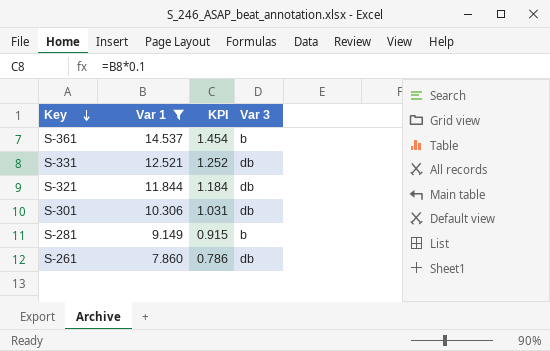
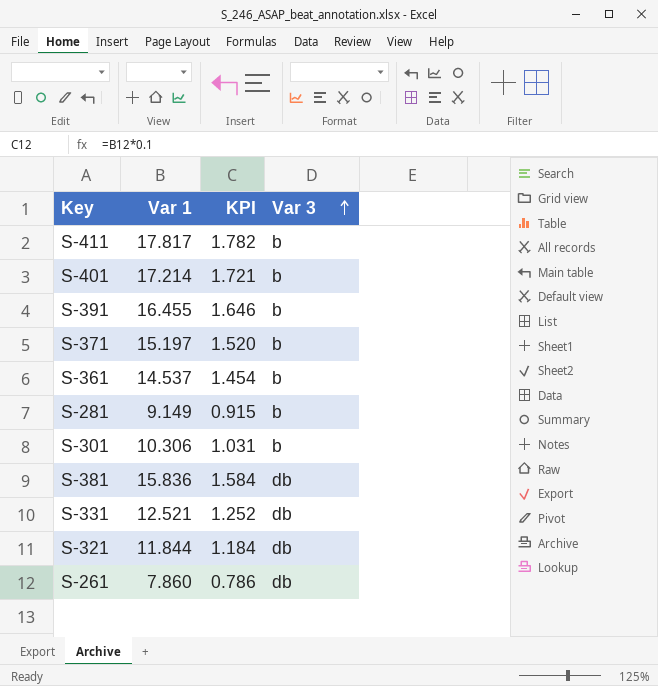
filter: Var 1 <= 14.537 -> none
row order: Key descending -> Var 3 ascending
S-301 | Var 3: db -> b

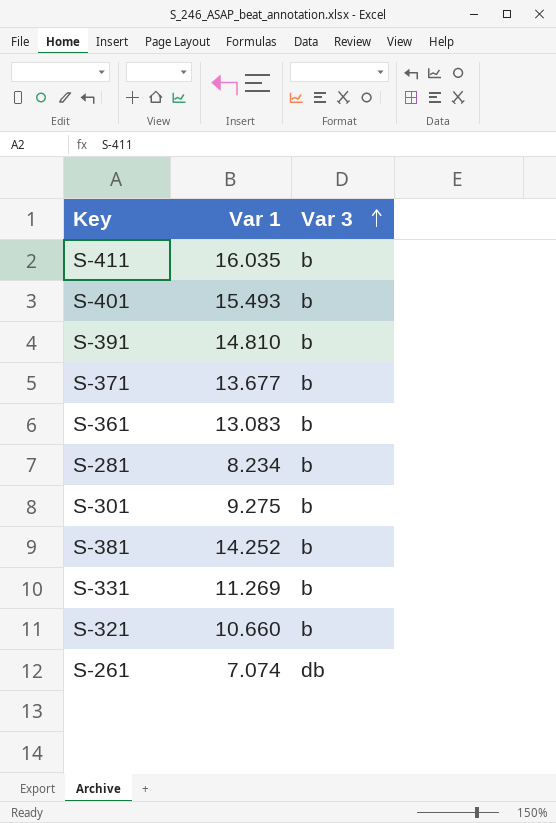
column KPI | formula: [Var 1] * 0.1 -> none
S-411 | Var 1: 17.817 -> 16.035
S-401 | Var 1: 17.214 -> 15.493
S-391 | Var 1: 16.455 -> 14.810
S-371 | Var 1: 15.197 -> 13.677
S-361 | Var 1: 14.537 -> 13.083
S-281 | Var 1: 9.149 -> 8.234
S-301 | Var 1: 10.306 -> 9.275
S-381 | Var 1: 15.836 -> 14.252
S-381 | Var 3: db -> b
S-331 | Var 1: 12.521 -> 11.269
S-331 | Var 3: db -> b
S-321 | Var 1: 11.844 -> 10.660
S-321 | Var 3: db -> b
S-261 | Var 1: 7.860 -> 7.074

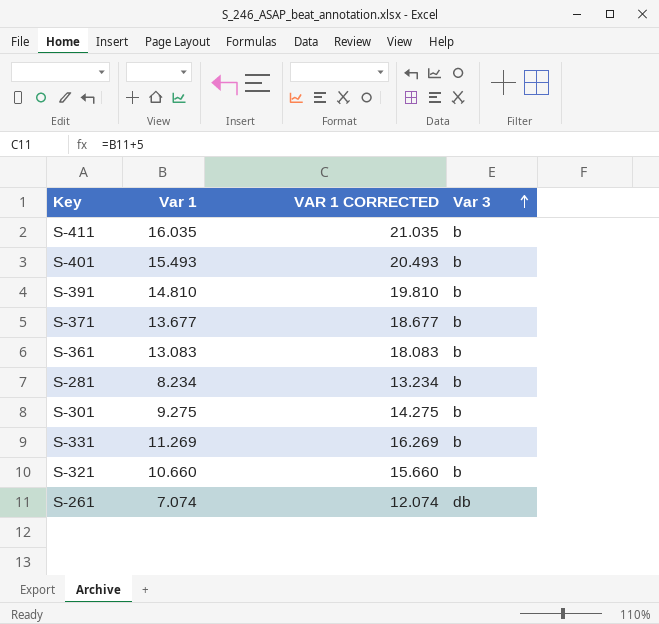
column VAR 1 CORRECTED | formula: none -> [Var 1] + 5
row S-381: 14.252 | b -> none

